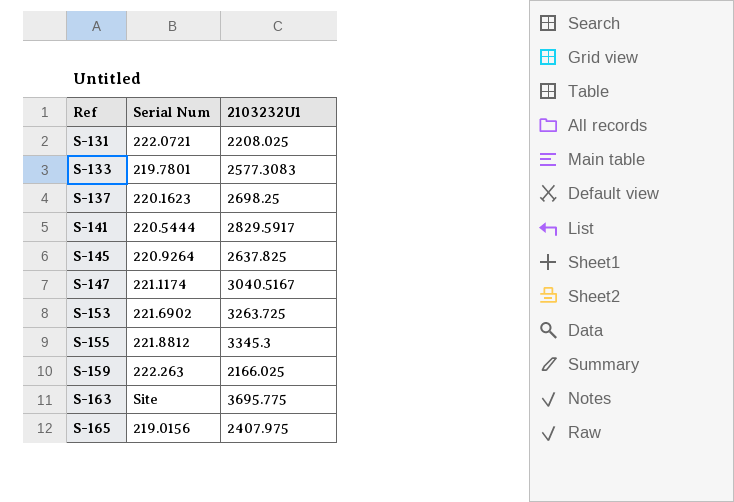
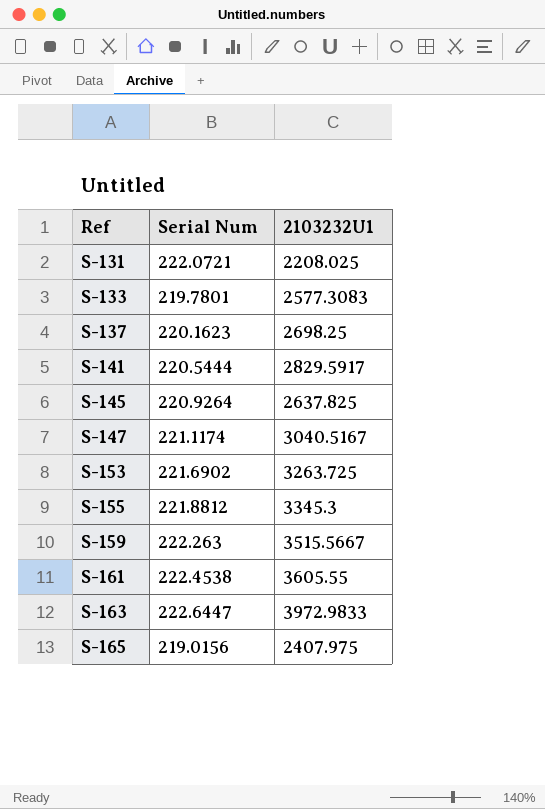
S-159 | 2103232U1: 2166.025 -> 3515.5667
row S-161: none -> 222.4538 | 3605.55
S-163 | Serial Num: Site -> 222.6447
S-163 | 2103232U1: 3695.775 -> 3972.9833

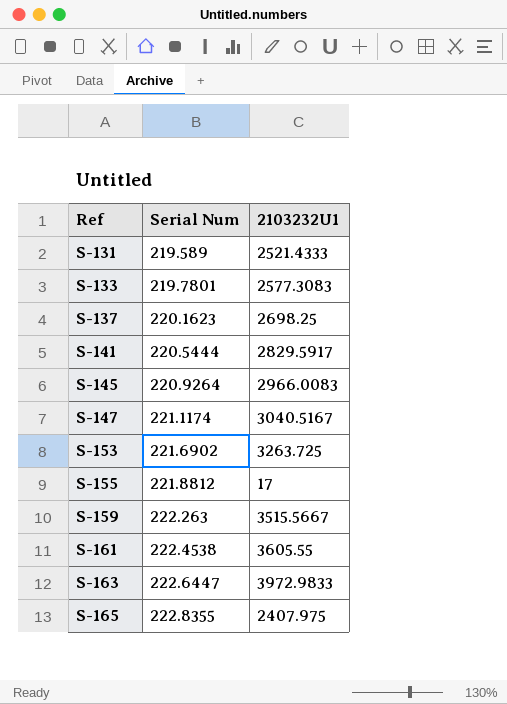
S-131 | Serial Num: 222.0721 -> 219.589
S-131 | 2103232U1: 2208.025 -> 2521.4333
S-145 | 2103232U1: 2637.825 -> 2966.0083
S-155 | 2103232U1: 3345.3 -> 17
S-165 | Serial Num: 219.0156 -> 222.8355

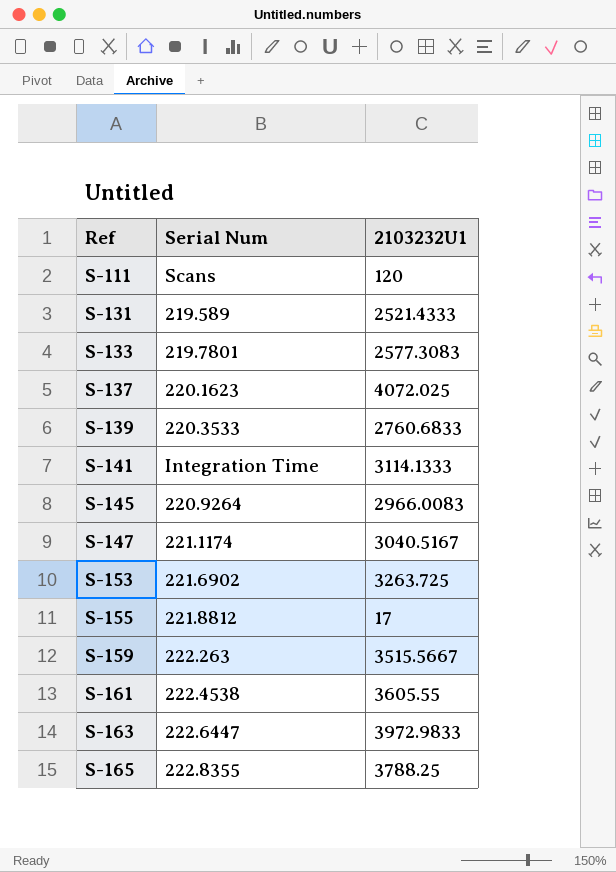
row S-111: none -> Scans | 120
S-137 | 2103232U1: 2698.25 -> 4072.025
row S-139: none -> 220.3533 | 2760.6833
S-141 | Serial Num: 220.5444 -> Integration Time
S-141 | 2103232U1: 2829.5917 -> 3114.1333
S-165 | 2103232U1: 2407.975 -> 3788.25

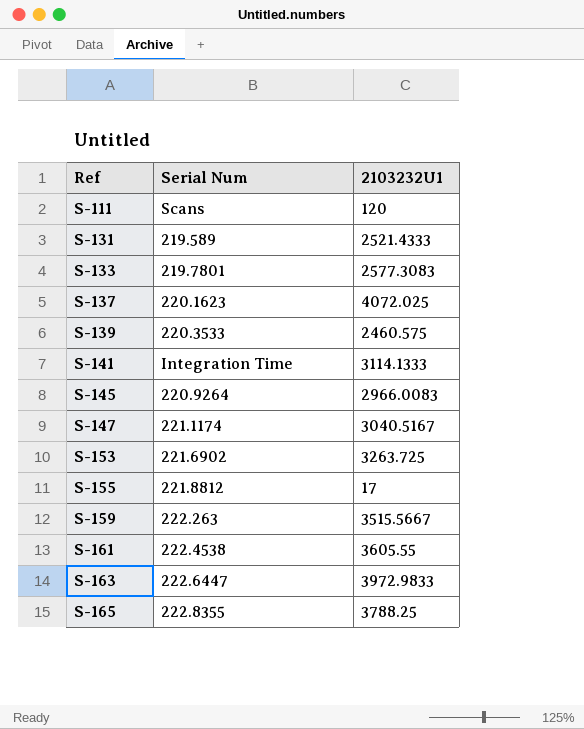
S-139 | 2103232U1: 2760.6833 -> 2460.575

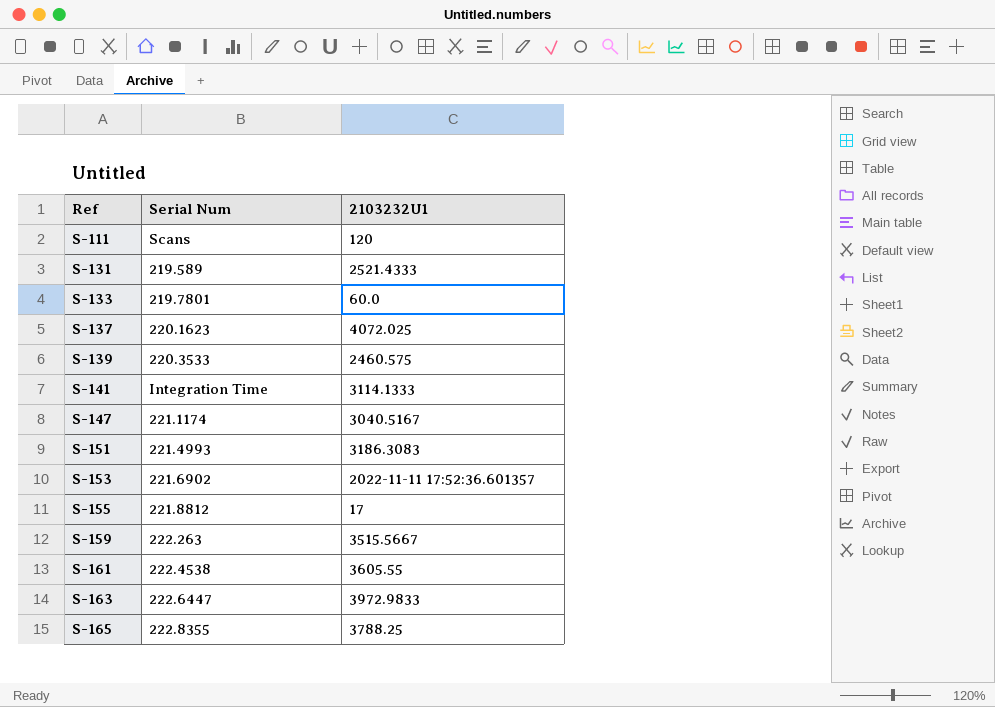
row S-145: 220.9264 | 2966.0083 -> none
S-133 | 2103232U1: 2577.3083 -> 60.0
row S-151: none -> 221.4993 | 3186.3083
S-153 | 2103232U1: 3263.725 -> 2022-11-11 17:52:36.601357

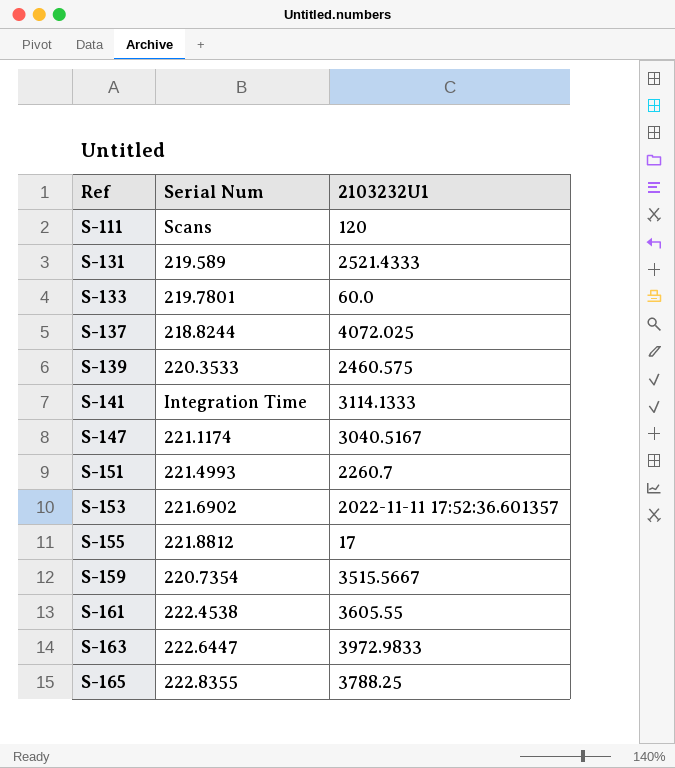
S-137 | Serial Num: 220.1623 -> 218.8244
S-151 | 2103232U1: 3186.3083 -> 2260.7
S-159 | Serial Num: 222.263 -> 220.7354

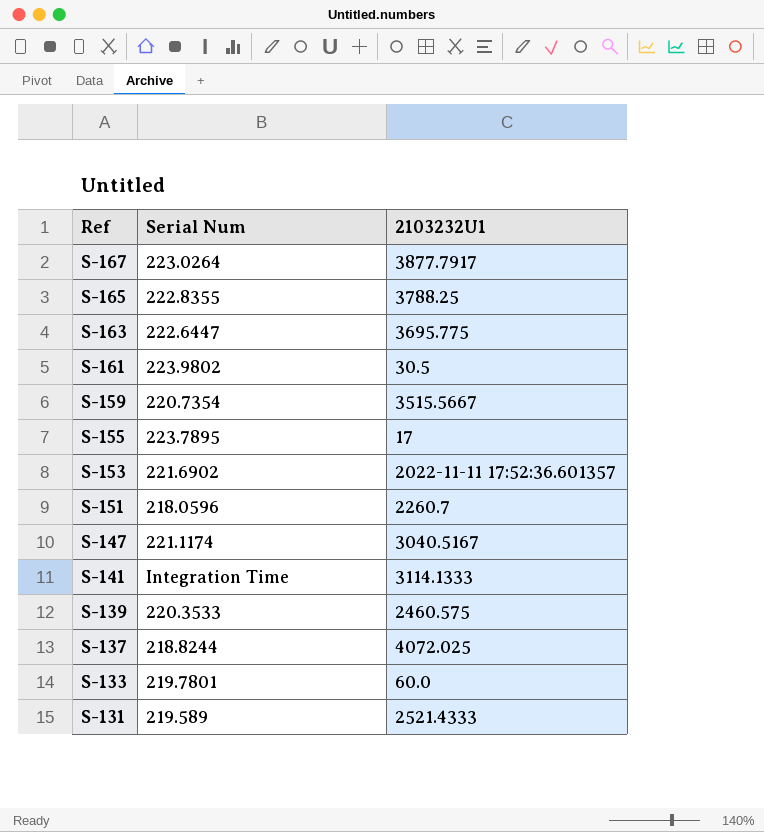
row order: Ref ascending -> Ref descending
row S-111: Scans | 120 -> none
row S-167: none -> 223.0264 | 3877.7917
S-163 | 2103232U1: 3972.9833 -> 3695.775
S-161 | Serial Num: 222.4538 -> 223.9802
S-161 | 2103232U1: 3605.55 -> 30.5
S-155 | Serial Num: 221.8812 -> 223.7895
S-151 | Serial Num: 221.4993 -> 218.0596

